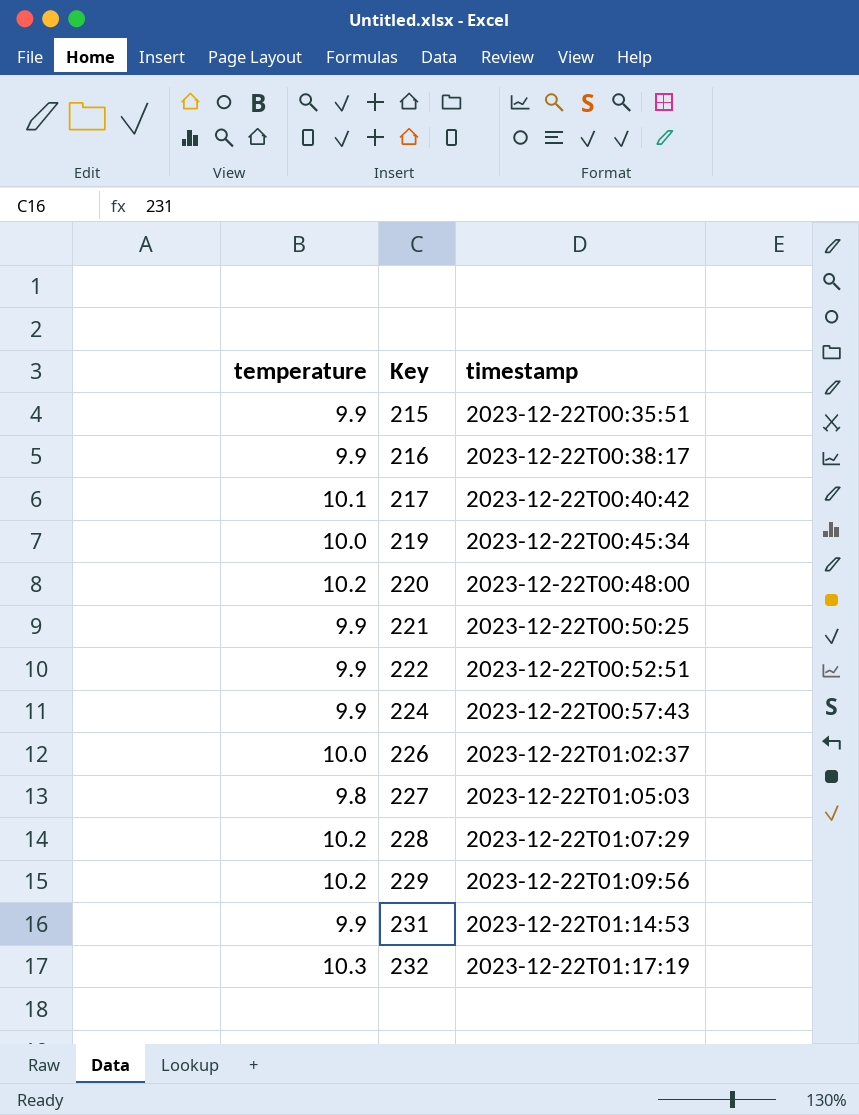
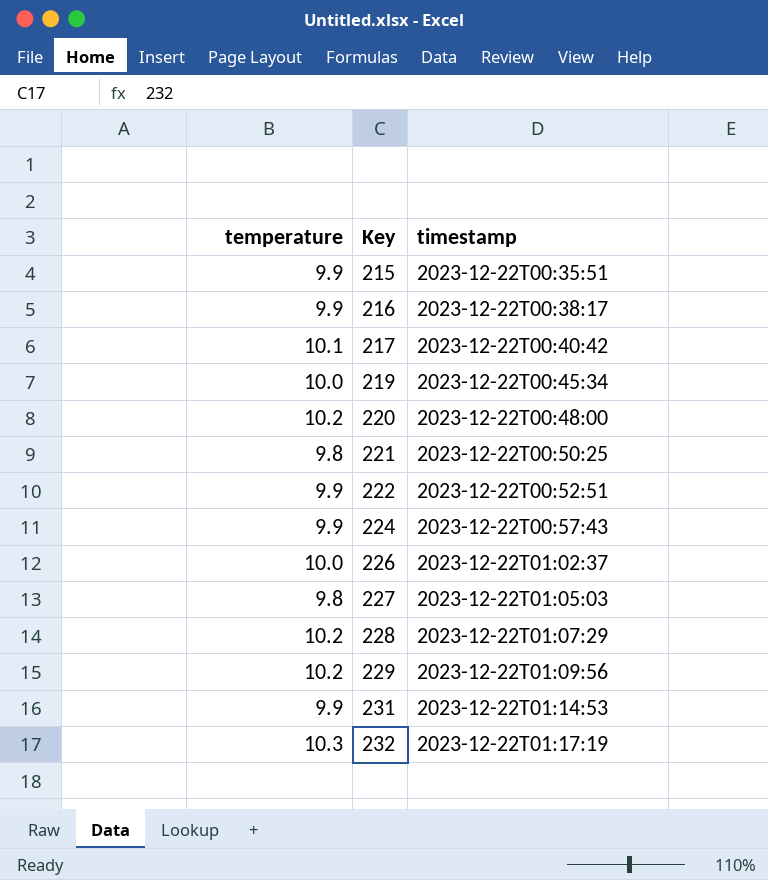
221 | temperature: 9.9 -> 9.8

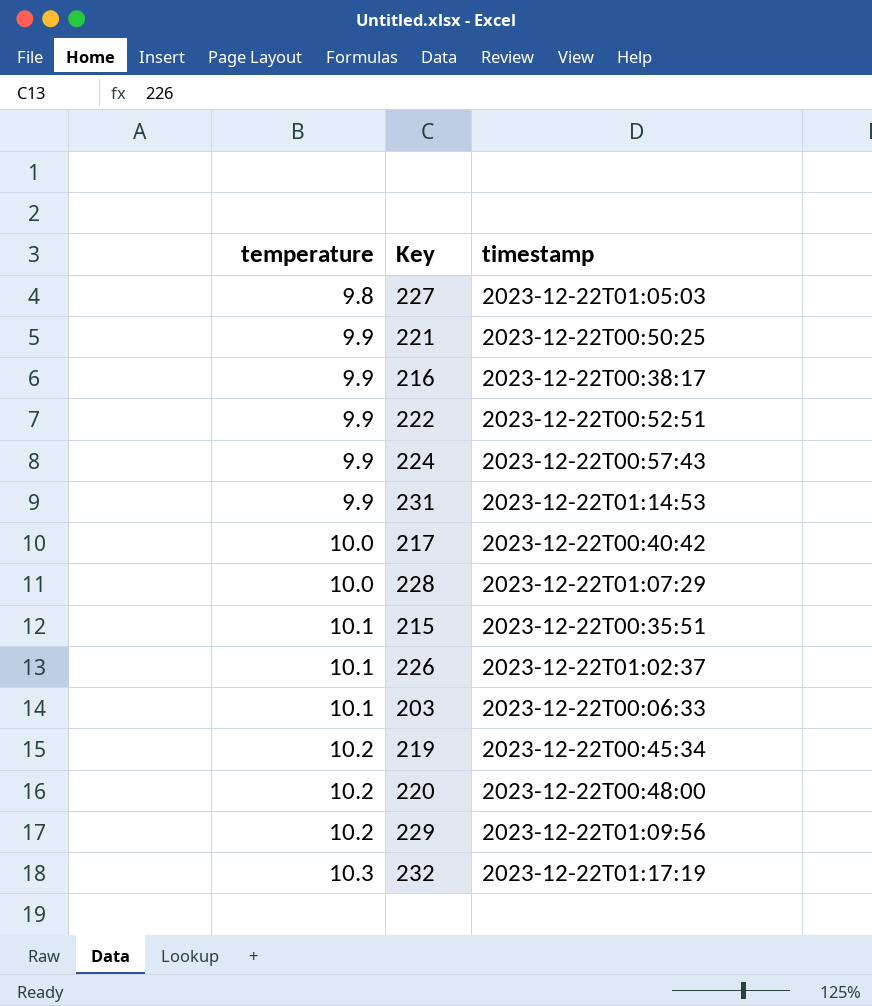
row order: Key ascending -> temperature ascending
221 | temperature: 9.8 -> 9.9
217 | temperature: 10.1 -> 10.0
228 | temperature: 10.2 -> 10.0
215 | temperature: 9.9 -> 10.1
226 | temperature: 10.0 -> 10.1
row 203: none -> 10.1 | 2023-12-22T00:06:33
219 | temperature: 10.0 -> 10.2

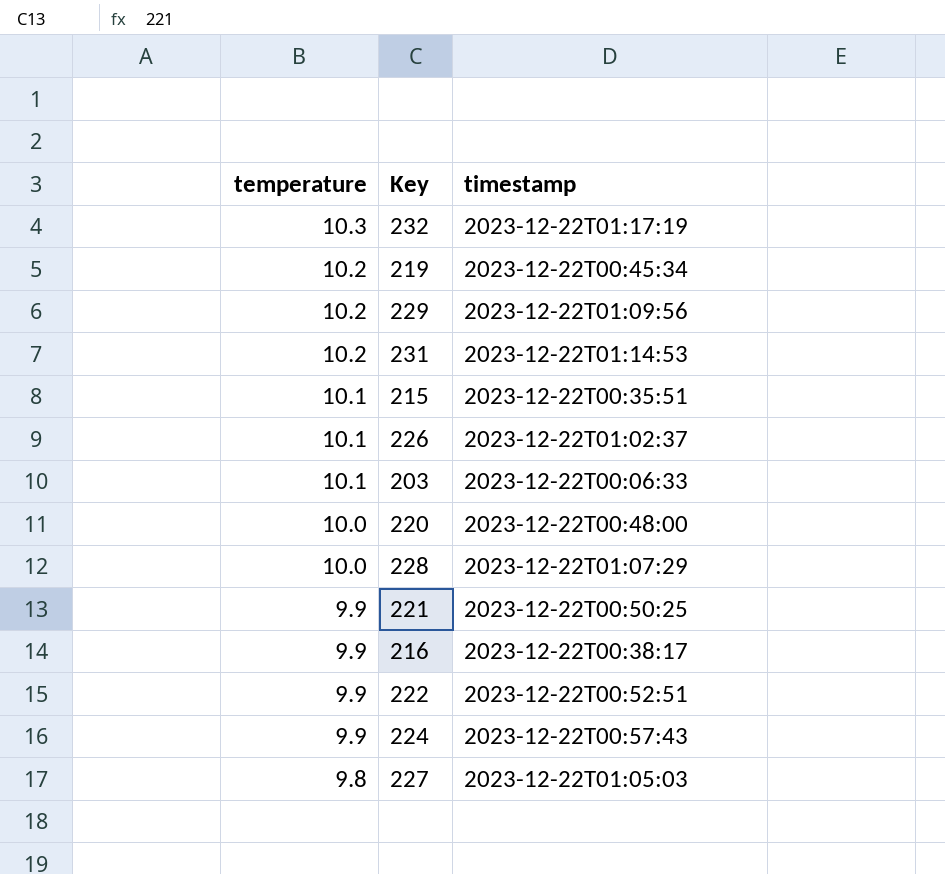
row order: temperature ascending -> temperature descending
row 217: 10.0 | 2023-12-22T00:40:42 -> none
231 | temperature: 9.9 -> 10.2
220 | temperature: 10.2 -> 10.0

